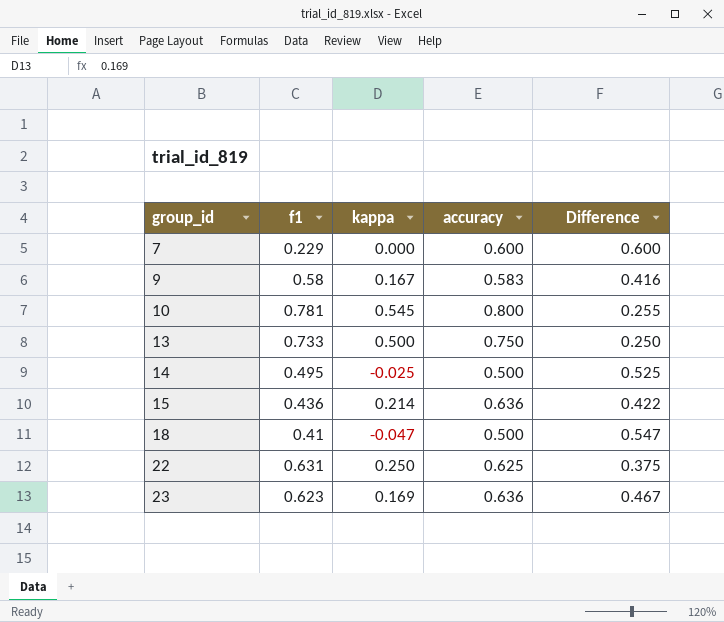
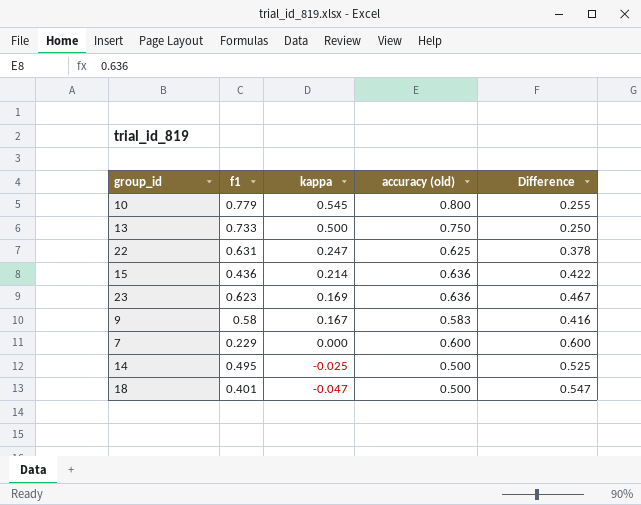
row order: group_id ascending -> kappa descending
column name: accuracy -> accuracy (old)
10 | f1: 0.781 -> 0.779
22 | kappa: 0.250 -> 0.247
22 | Difference: 0.375 -> 0.378
18 | f1: 0.41 -> 0.401

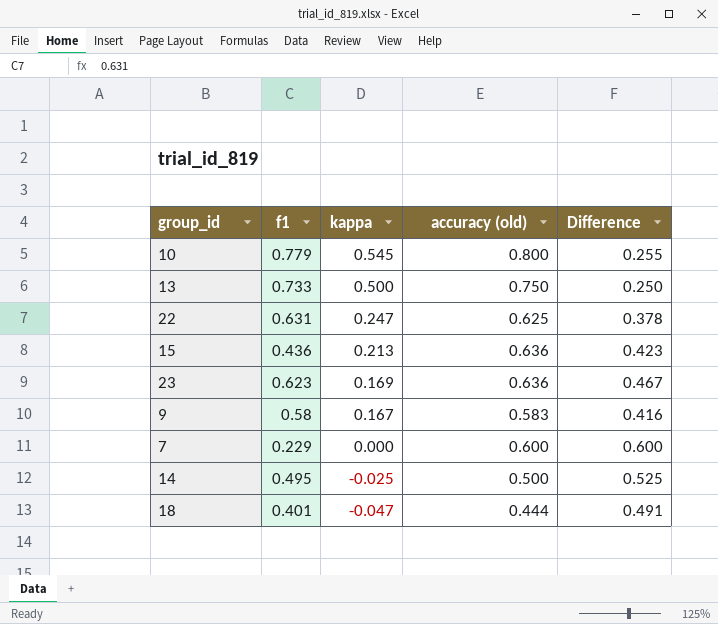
15 | kappa: 0.214 -> 0.213
15 | Difference: 0.422 -> 0.423
18 | accuracy (old): 0.500 -> 0.444
18 | Difference: 0.547 -> 0.491

